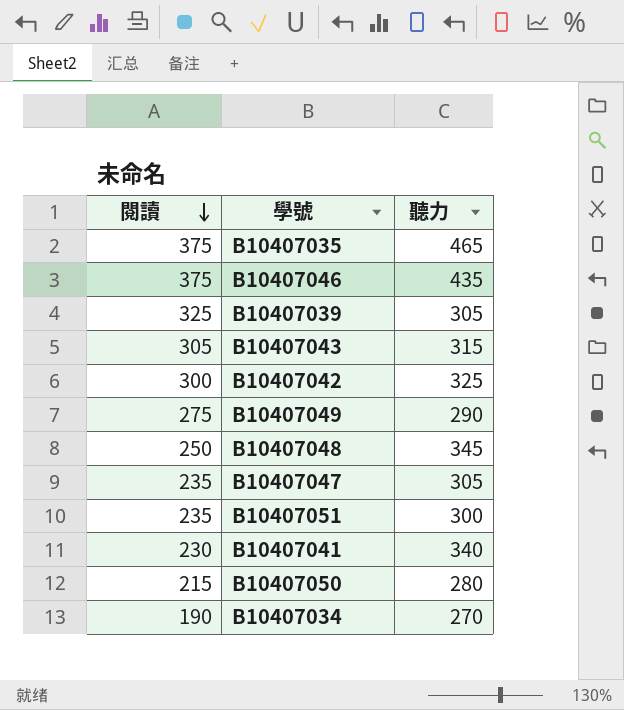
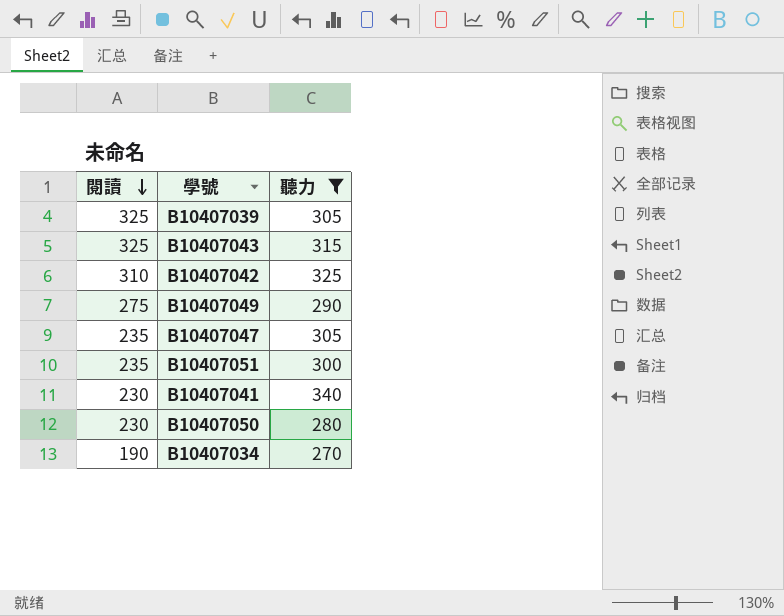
filter: none -> 聽力 <= 340
B10407043 | 閱讀: 305 -> 325
B10407042 | 閱讀: 300 -> 310
B10407050 | 閱讀: 215 -> 230

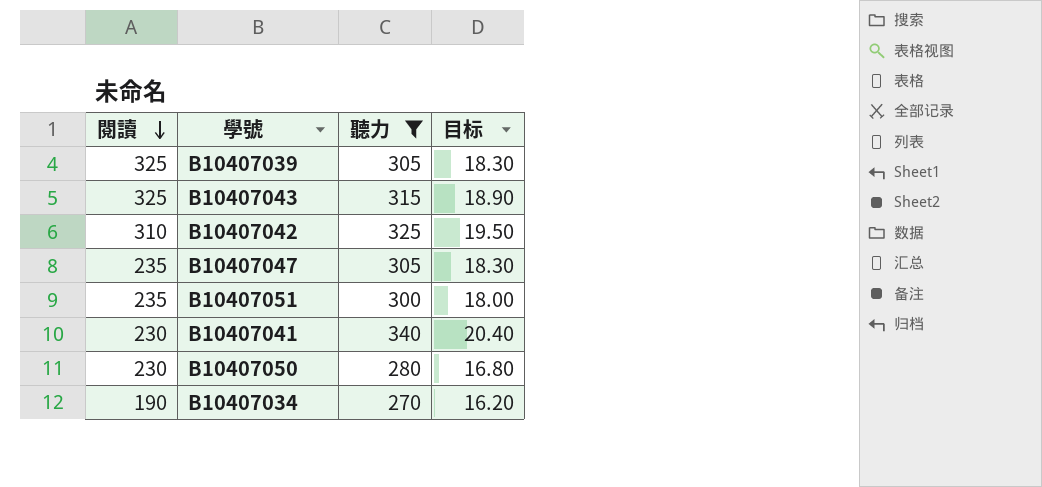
column 目标 | formula: none -> [聽力] * 0.06
row B10407049: 275 | 290 -> none

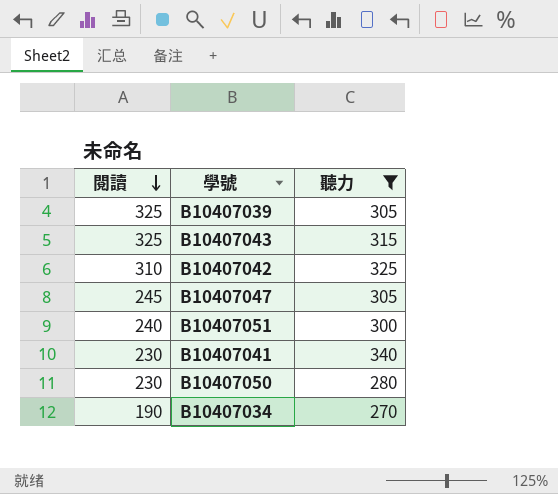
column 目标 | formula: [聽力] * 0.06 -> none
B10407047 | 閱讀: 235 -> 245
B10407051 | 閱讀: 235 -> 240

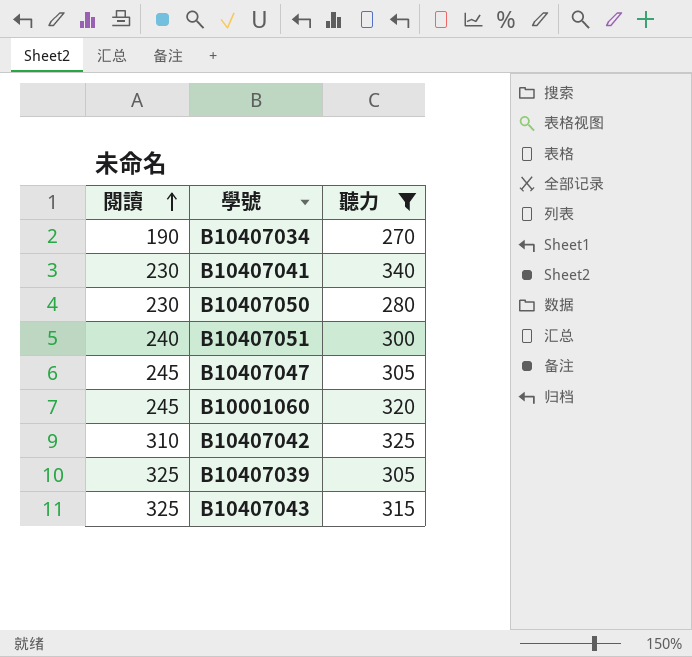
row order: 閱讀 descending -> 閱讀 ascending
row B10001060: none -> 245 | 320

